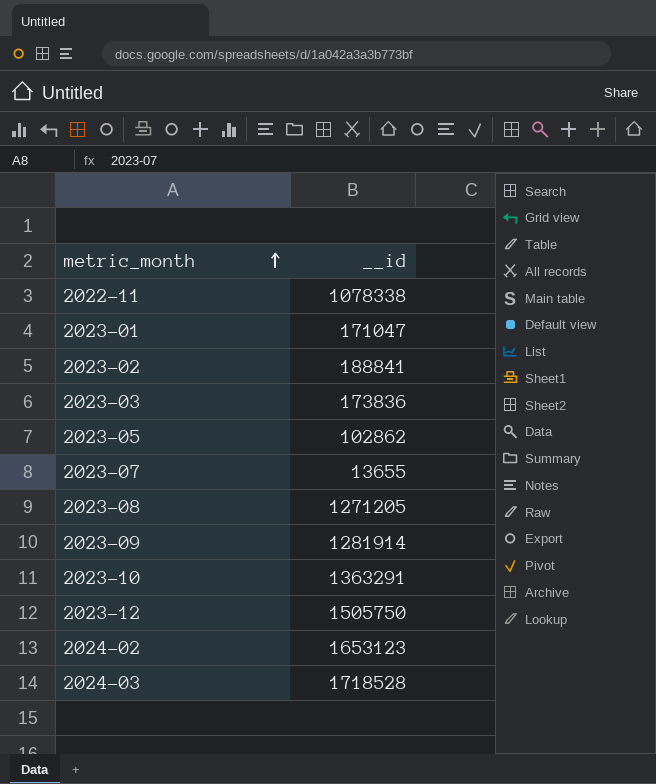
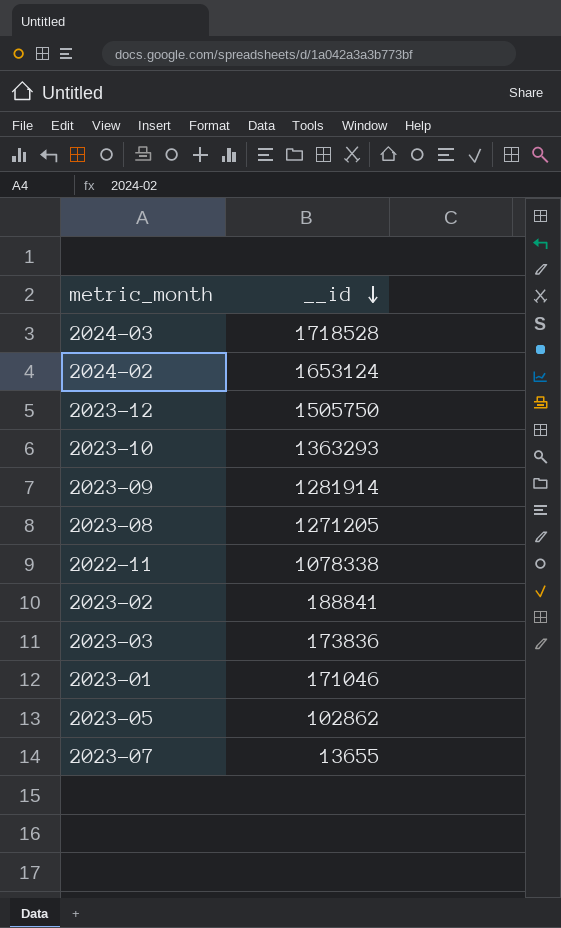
row order: metric_month ascending -> __id descending
2024-02 | __id: 1653123 -> 1653124
2023-10 | __id: 1363291 -> 1363293
2023-01 | __id: 171047 -> 171046

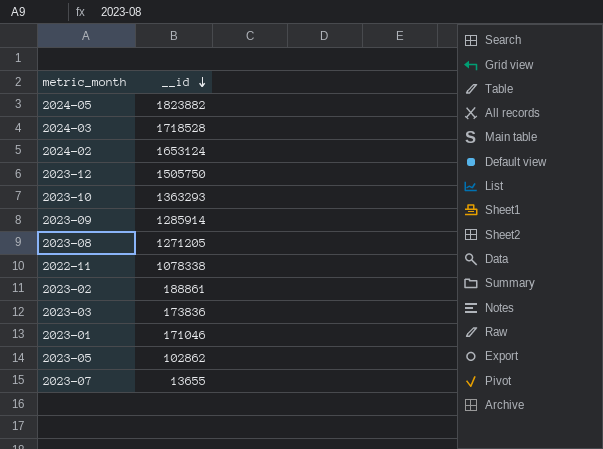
row 2024-05: none -> 1823882
2023-09 | __id: 1281914 -> 1285914
2023-02 | __id: 188841 -> 188861

